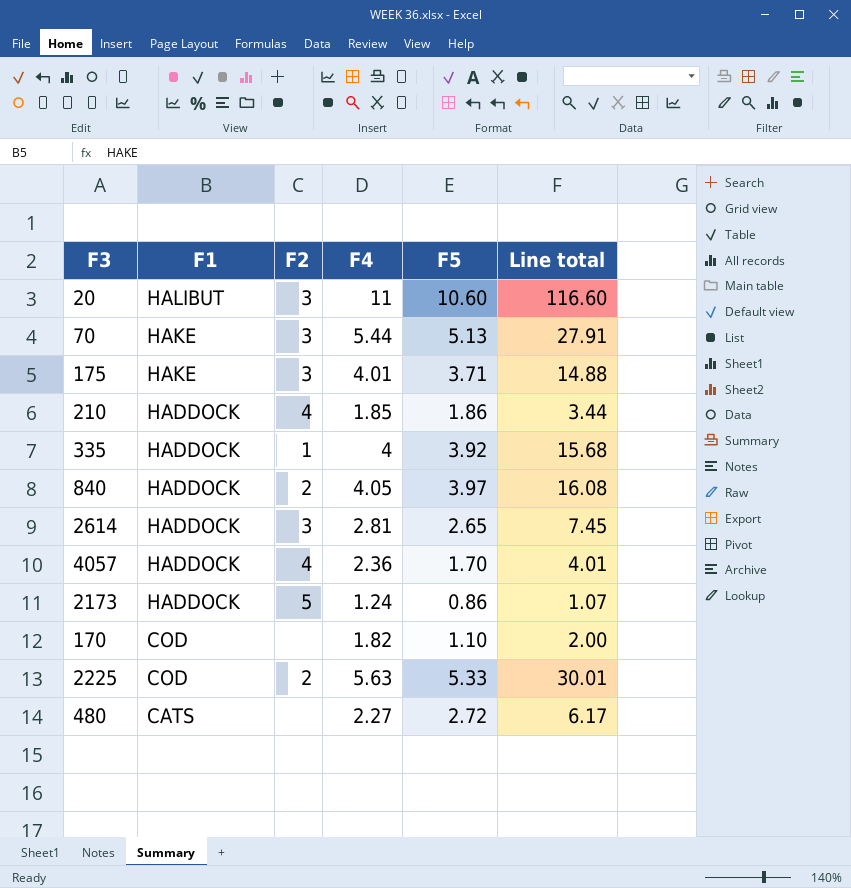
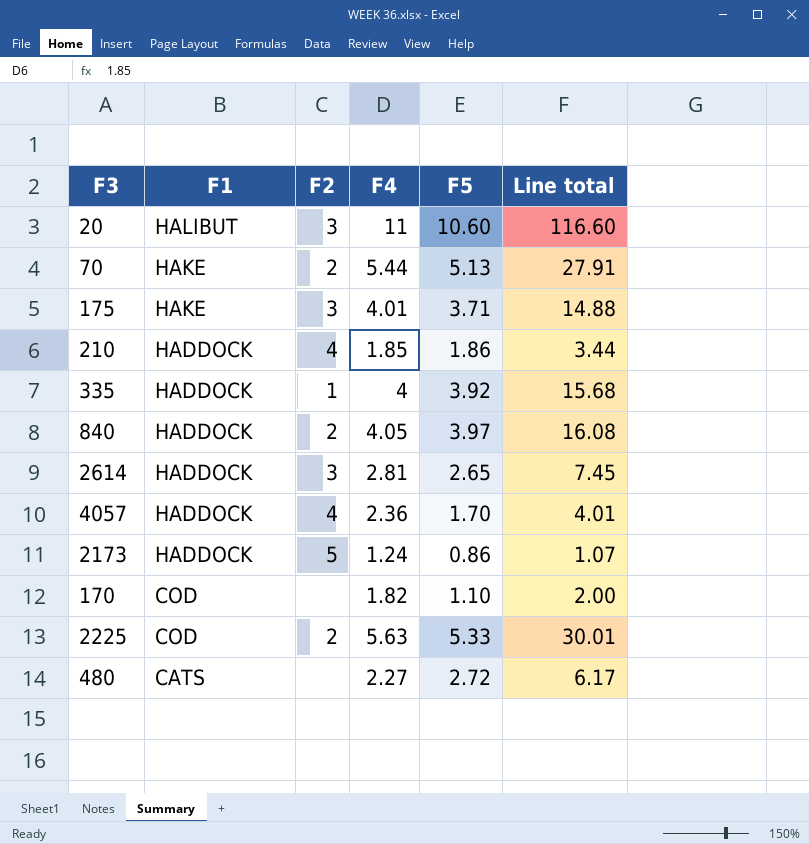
70 | F2: 3 -> 2

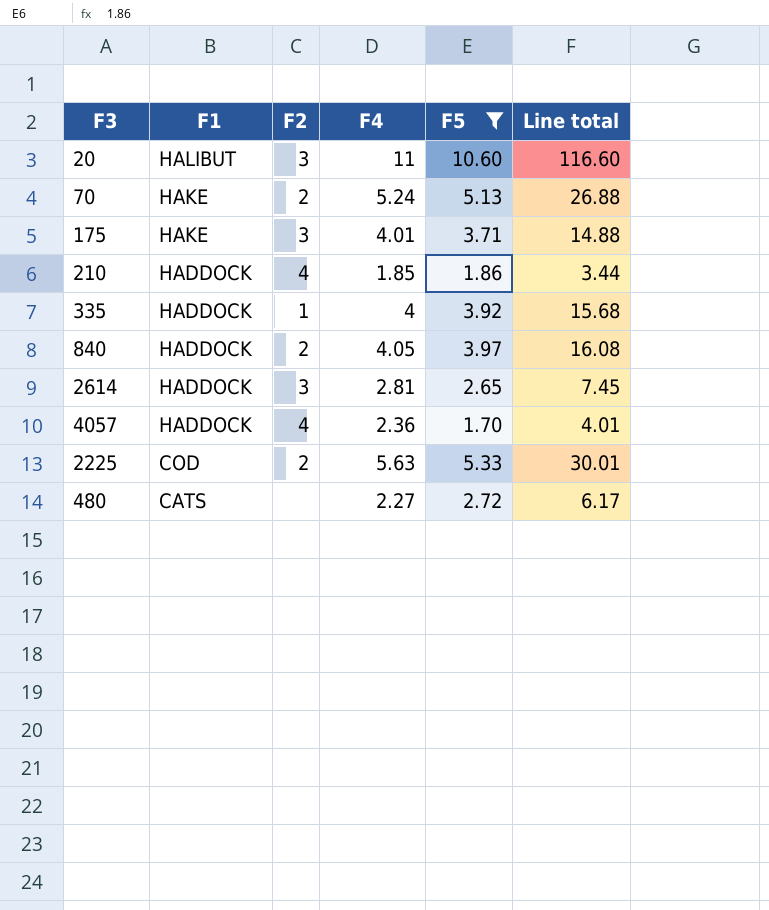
filter: none -> F5 >= 1.70
70 | F4: 5.44 -> 5.24
70 | Line total: 27.91 -> 26.88

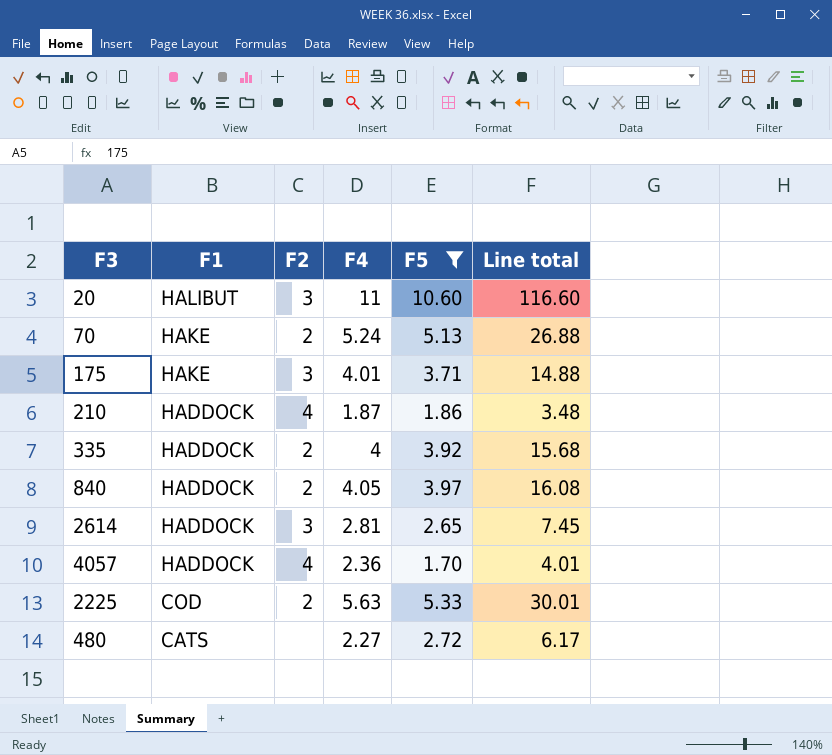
210 | F4: 1.85 -> 1.87
210 | Line total: 3.44 -> 3.48
335 | F2: 1 -> 2

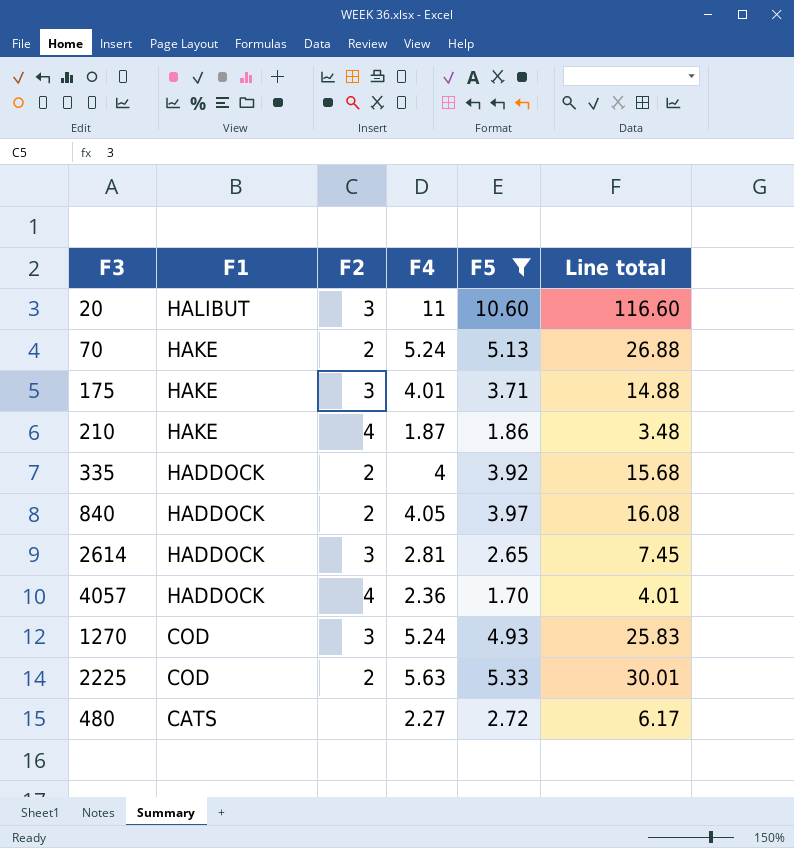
210 | F1: HADDOCK -> HAKE
row 1270: none -> COD | 3 | 5.24 | 4.93 | 25.83

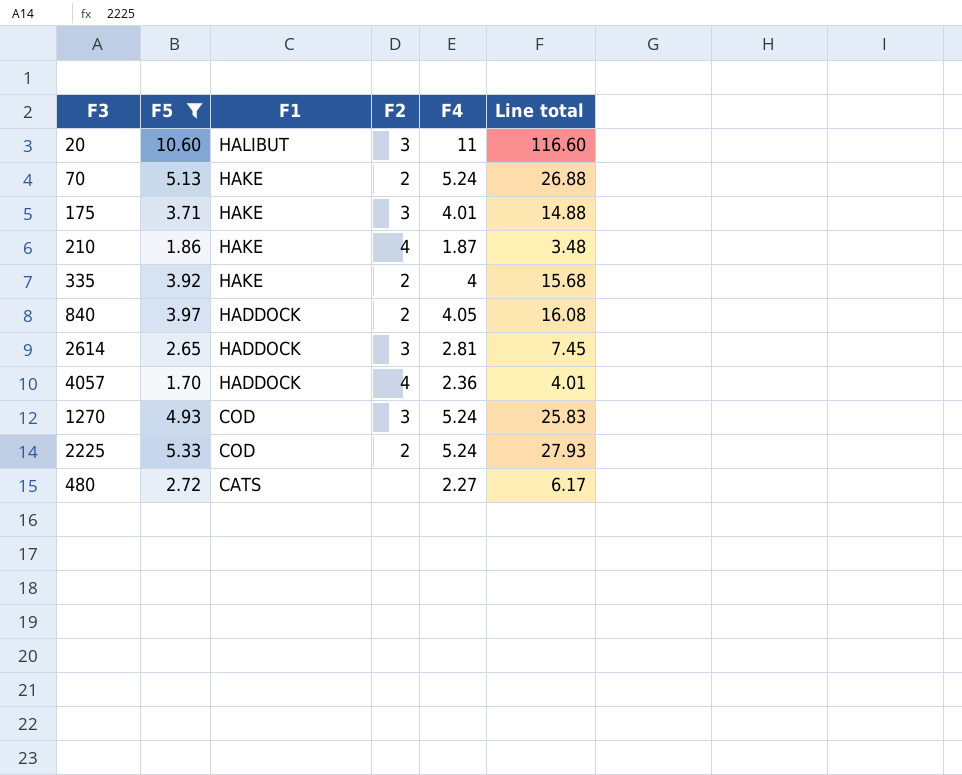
column F5 | position: 5 -> 2
335 | F1: HADDOCK -> HAKE
2225 | F4: 5.63 -> 5.24
2225 | Line total: 30.01 -> 27.93

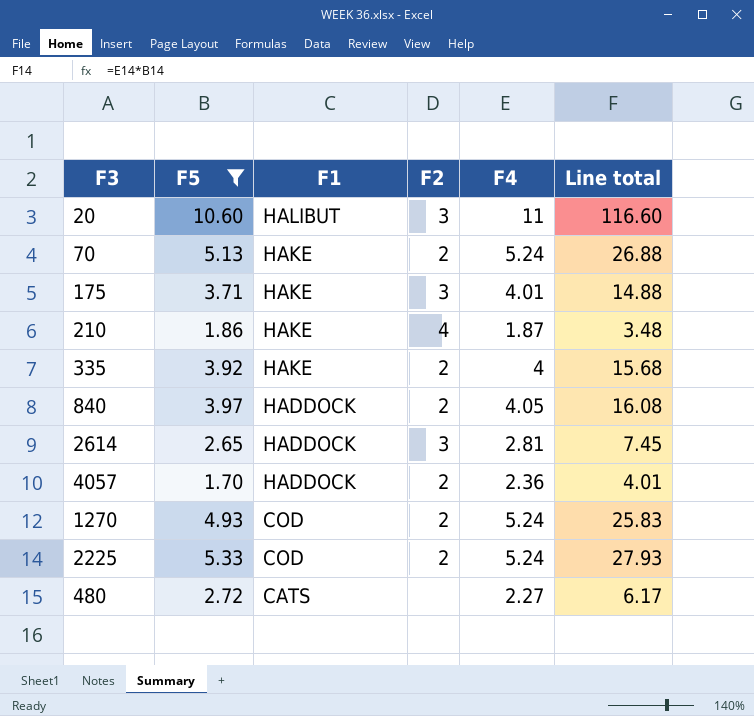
4057 | F2: 4 -> 2
1270 | F2: 3 -> 2

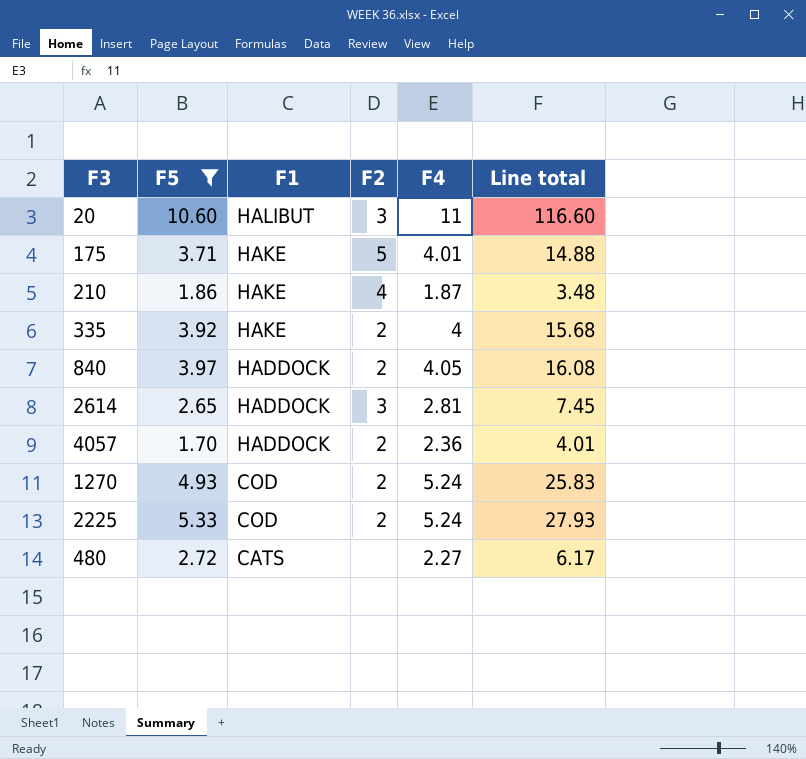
row 70: 5.13 | HAKE | 2 | 5.24 | 26.88 -> none
175 | F2: 3 -> 5

